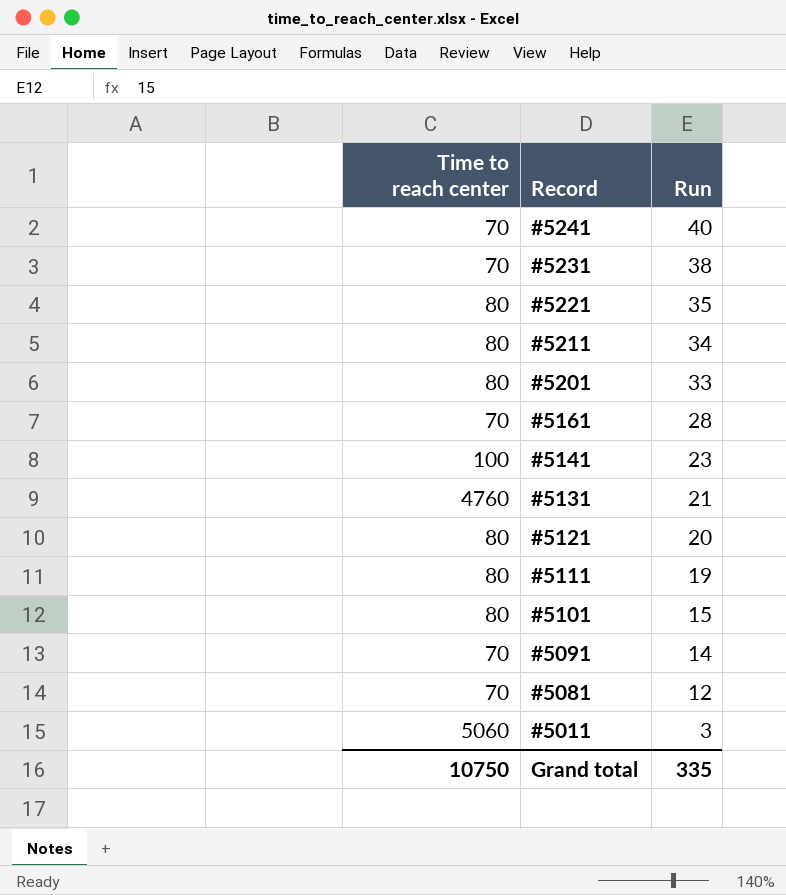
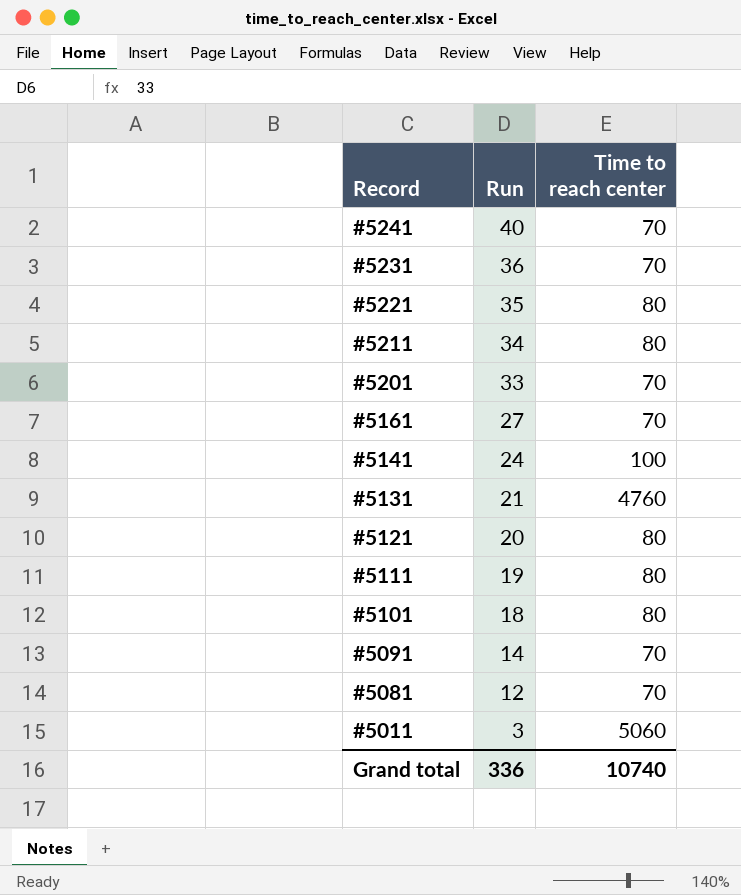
column Time to reach center | position: 1 -> 3
#5231 | Run: 38 -> 36
#5201 | Time to reach center: 80 -> 70
#5161 | Run: 28 -> 27
#5141 | Run: 23 -> 24
#5101 | Run: 15 -> 18
Grand total | Run: 335 -> 336
Grand total | Time to reach center: 10750 -> 10740

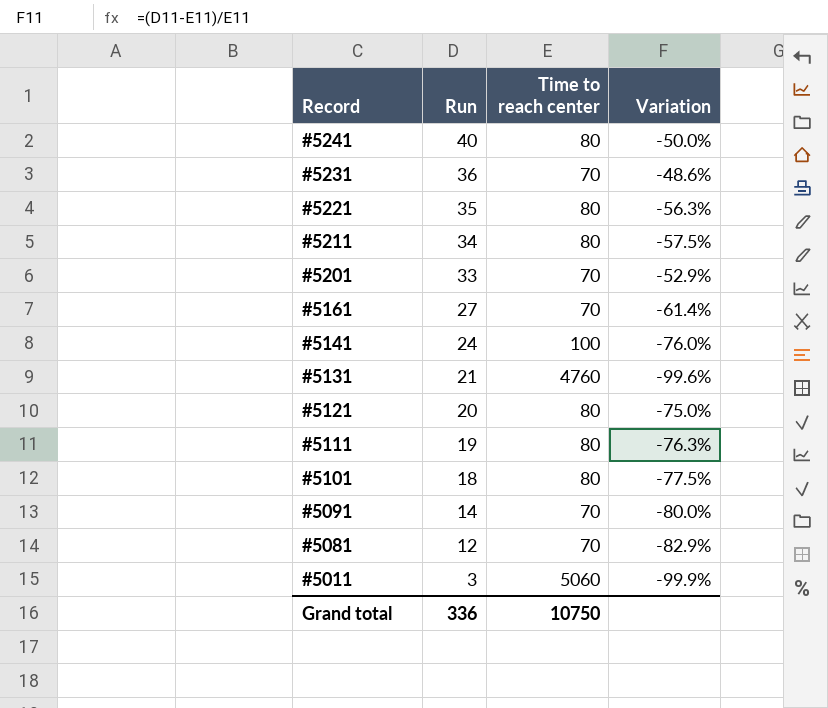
column Variation | formula: none -> ([Run] - [Time to reach center]) / [Time to reach center]
#5241 | Time to reach center: 70 -> 80
Grand total | Time to reach center: 10740 -> 10750

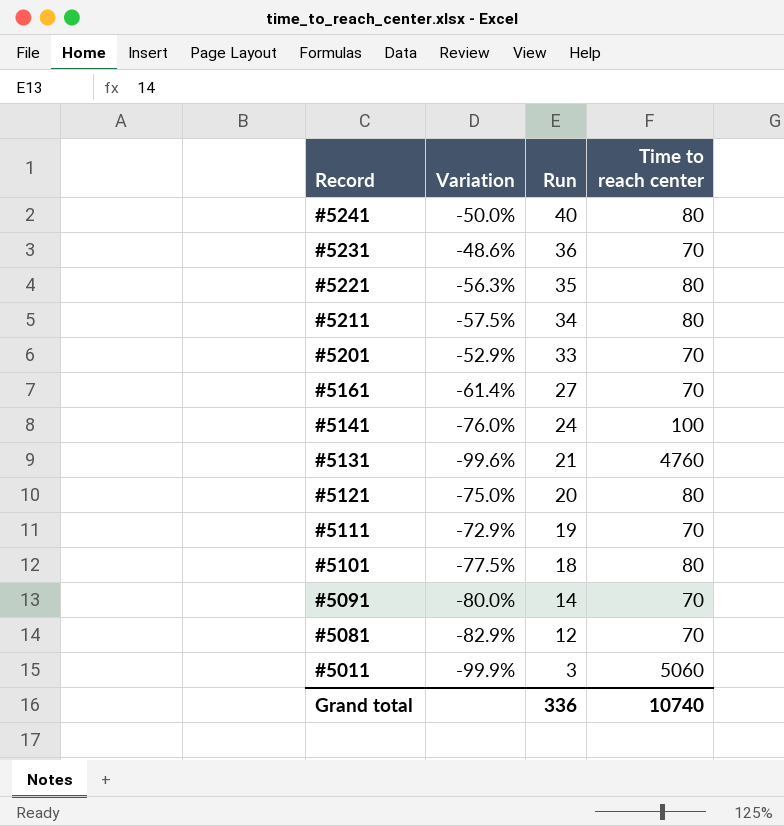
column Variation | position: 4 -> 2
#5111 | Variation: -76.3% -> -72.9%
#5111 | Time to reach center: 80 -> 70
Grand total | Time to reach center: 10750 -> 10740

